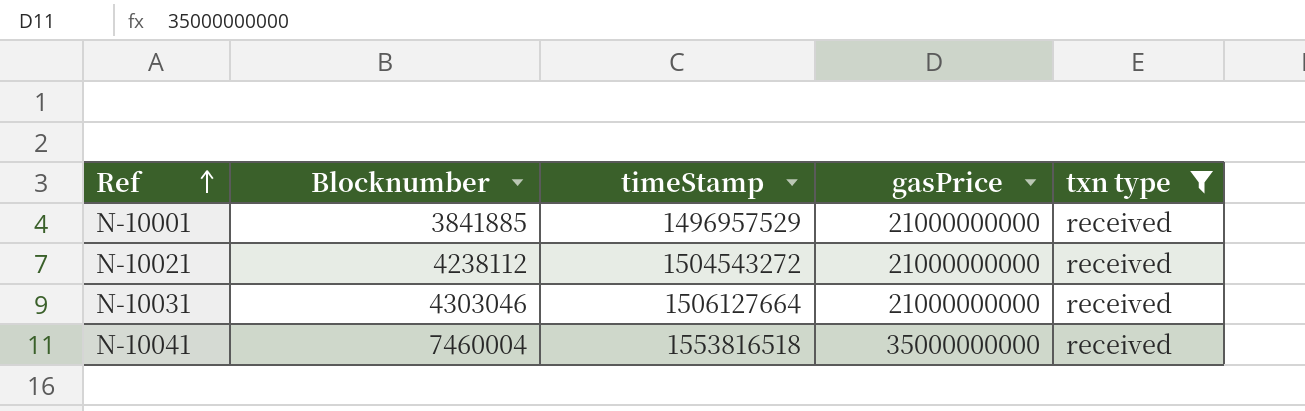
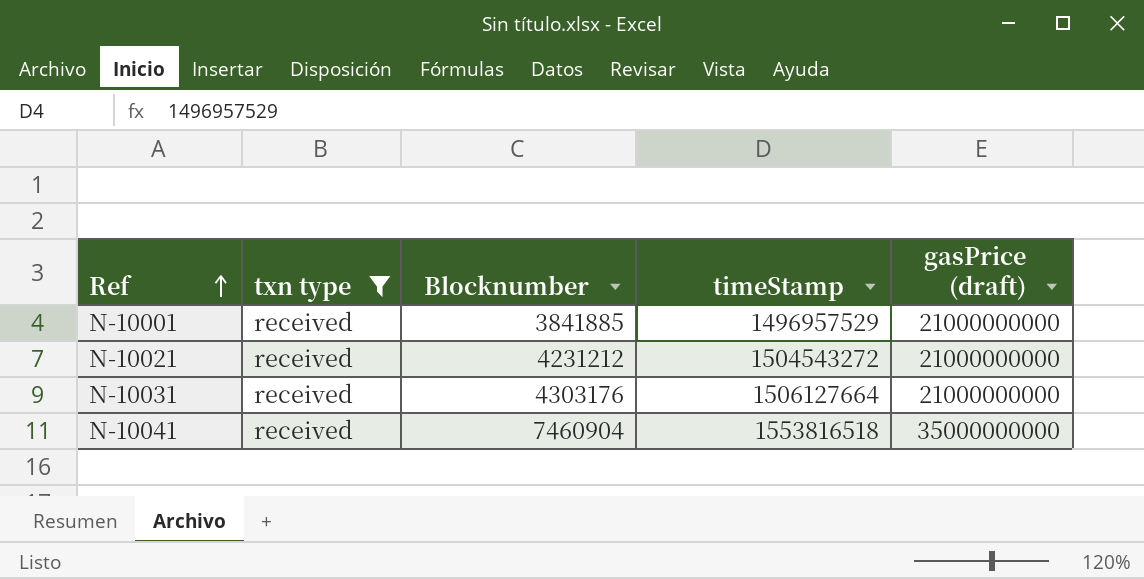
column txn type | position: 5 -> 2
column name: gasPrice -> gasPrice (draft)
N-10021 | Blocknumber: 4238112 -> 4231212
N-10031 | Blocknumber: 4303046 -> 4303176
N-10041 | Blocknumber: 7460004 -> 7460904

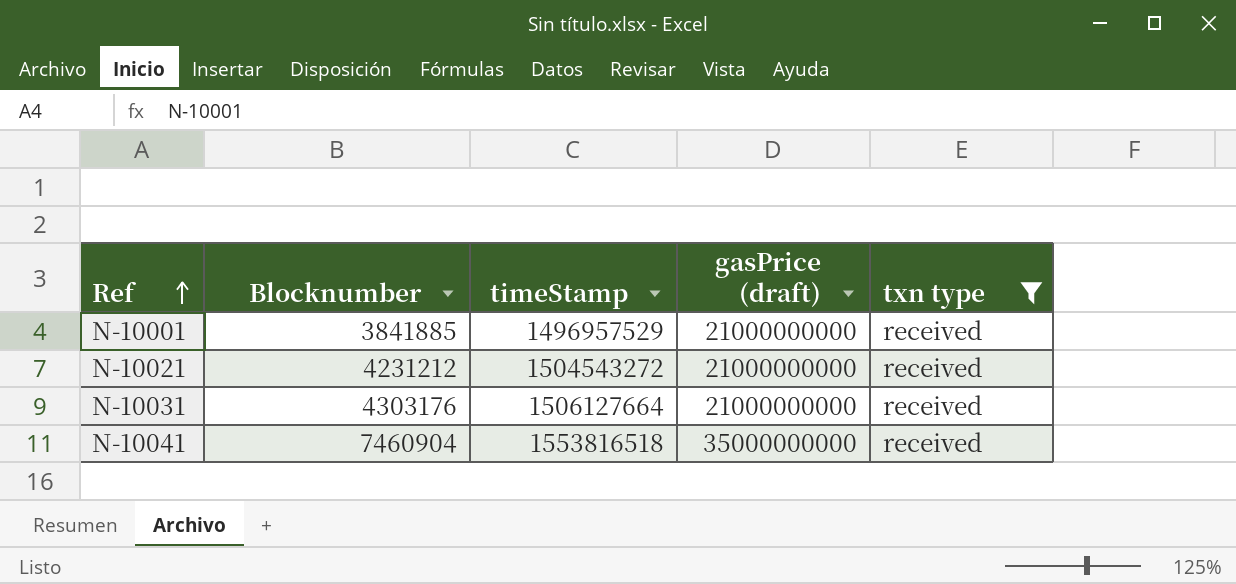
column txn type | position: 2 -> 5

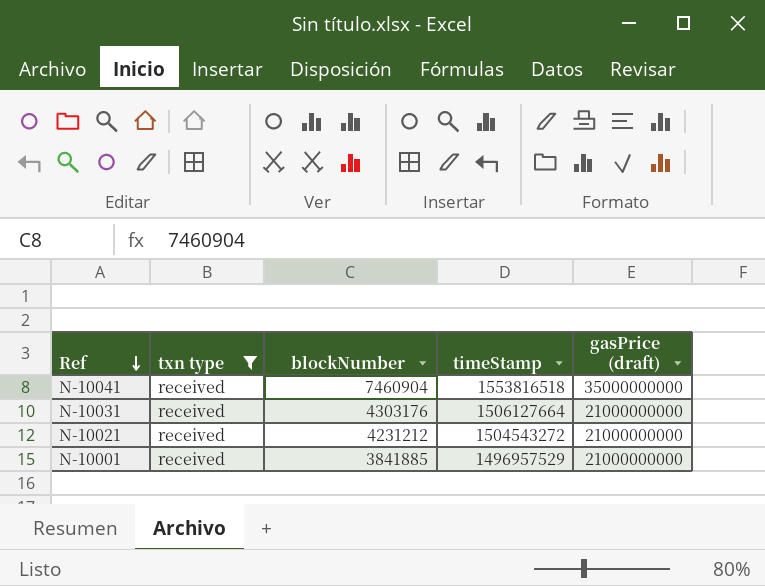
row order: Ref ascending -> Ref descending
column txn type | position: 5 -> 2
column name: Blocknumber -> blockNumber

